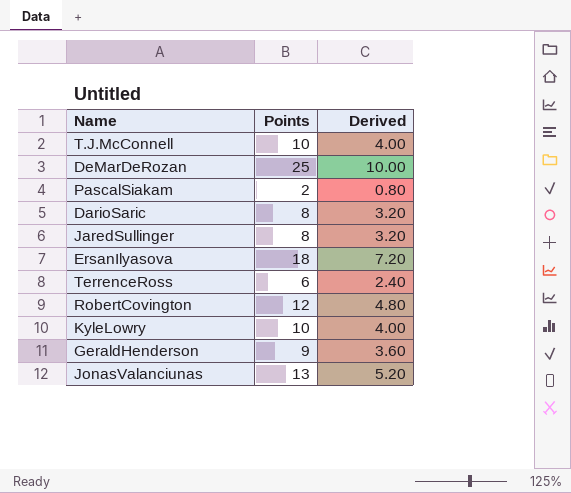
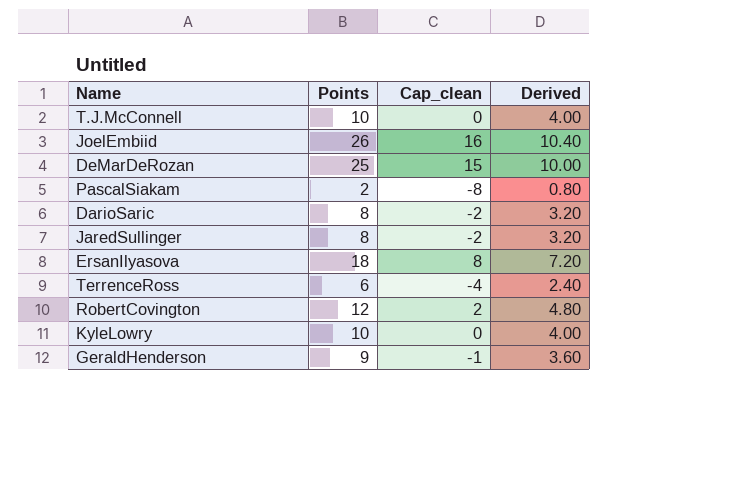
column Cap_clean | formula: none -> [Points] - 10
row JonasValanciunas: 13 | 5.20 -> none
row JoelEmbiid: none -> 26 | 16 | 10.40

